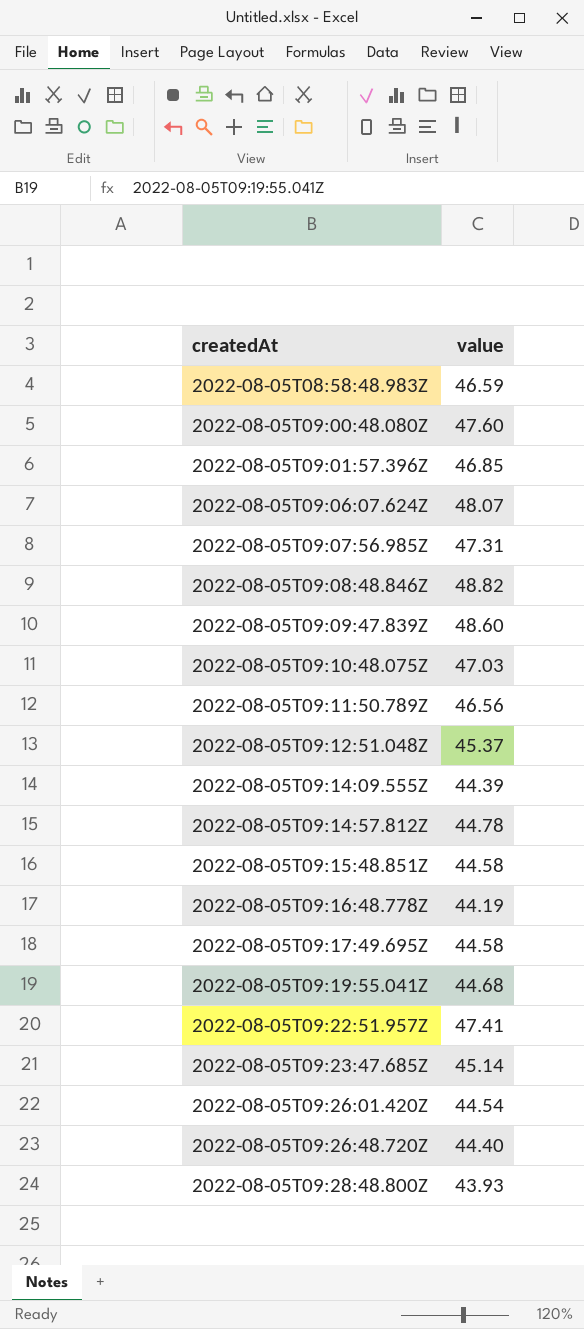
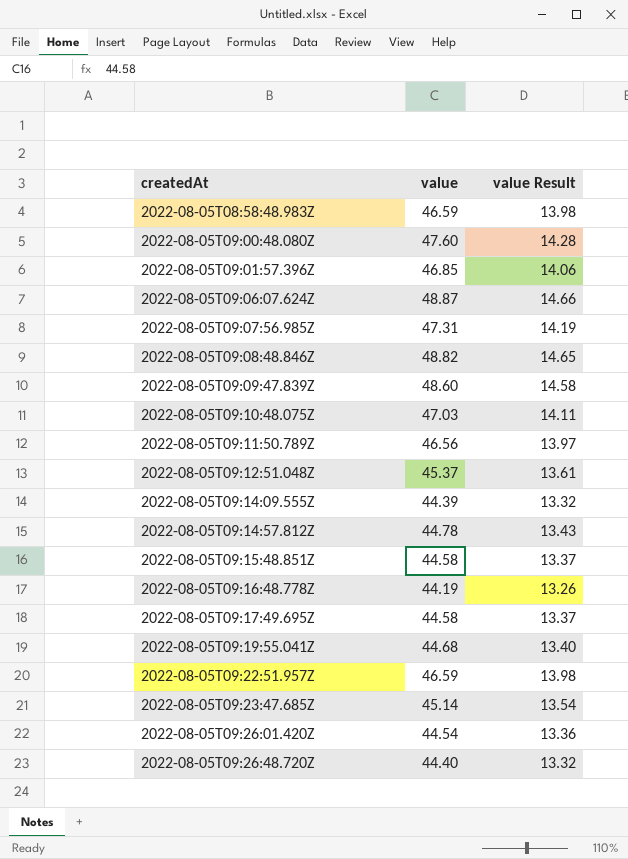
column value Result | formula: none -> [value] * 0.3
row 2022-08-05T09:28:48.800Z: 43.93 -> none
2022-08-05T09:06:07.624Z | value: 48.07 -> 48.87
2022-08-05T09:22:51.957Z | value: 47.41 -> 46.59

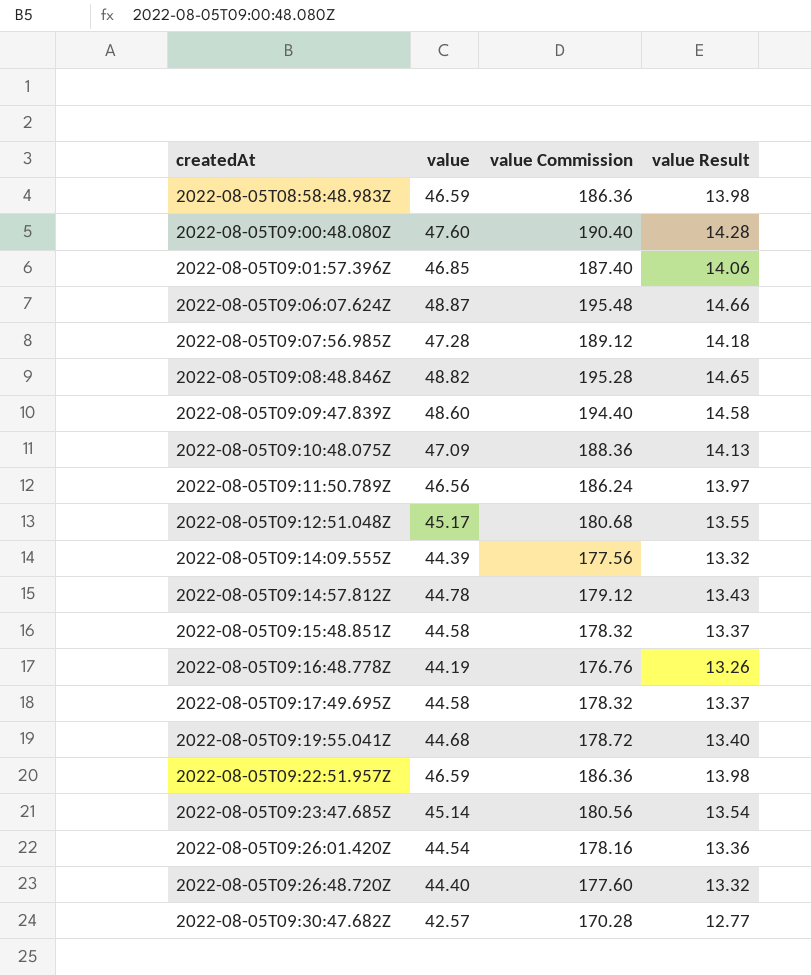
column value Commission | formula: none -> [value] * 4
2022-08-05T09:07:56.985Z | value: 47.31 -> 47.28
2022-08-05T09:07:56.985Z | value Result: 14.19 -> 14.18
2022-08-05T09:10:48.075Z | value: 47.03 -> 47.09
2022-08-05T09:10:48.075Z | value Result: 14.11 -> 14.13
2022-08-05T09:12:51.048Z | value: 45.37 -> 45.17
2022-08-05T09:12:51.048Z | value Result: 13.61 -> 13.55
row 2022-08-05T09:30:47.682Z: none -> 42.57 | 170.28 | 12.77

